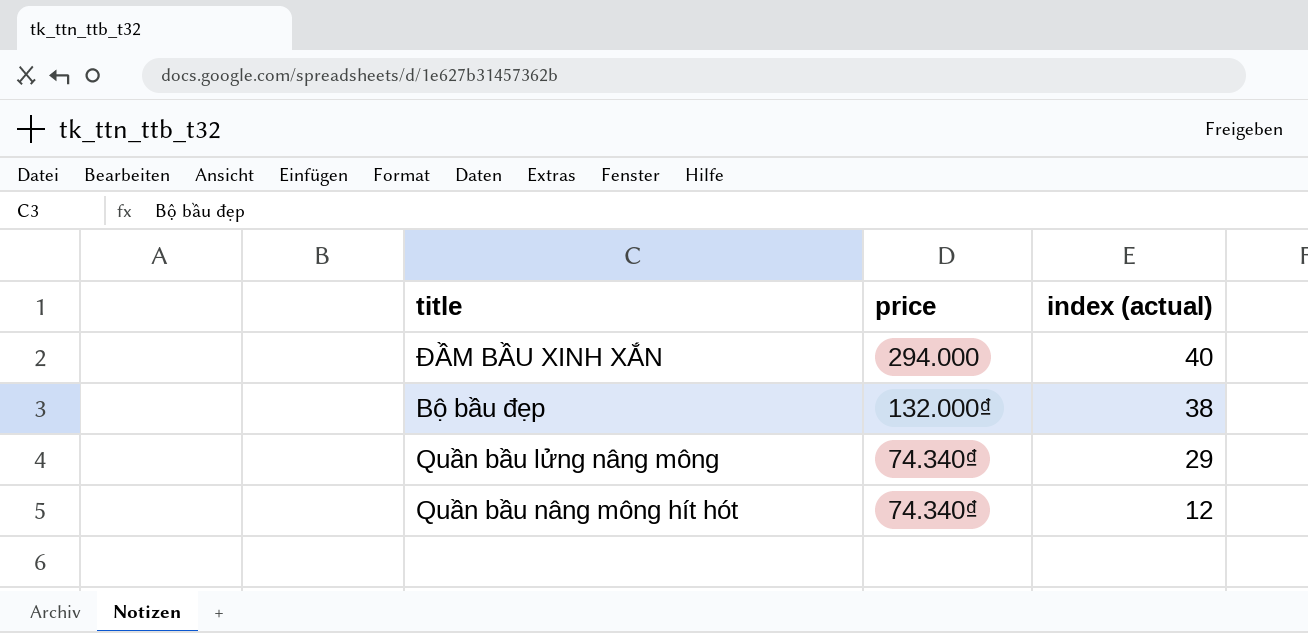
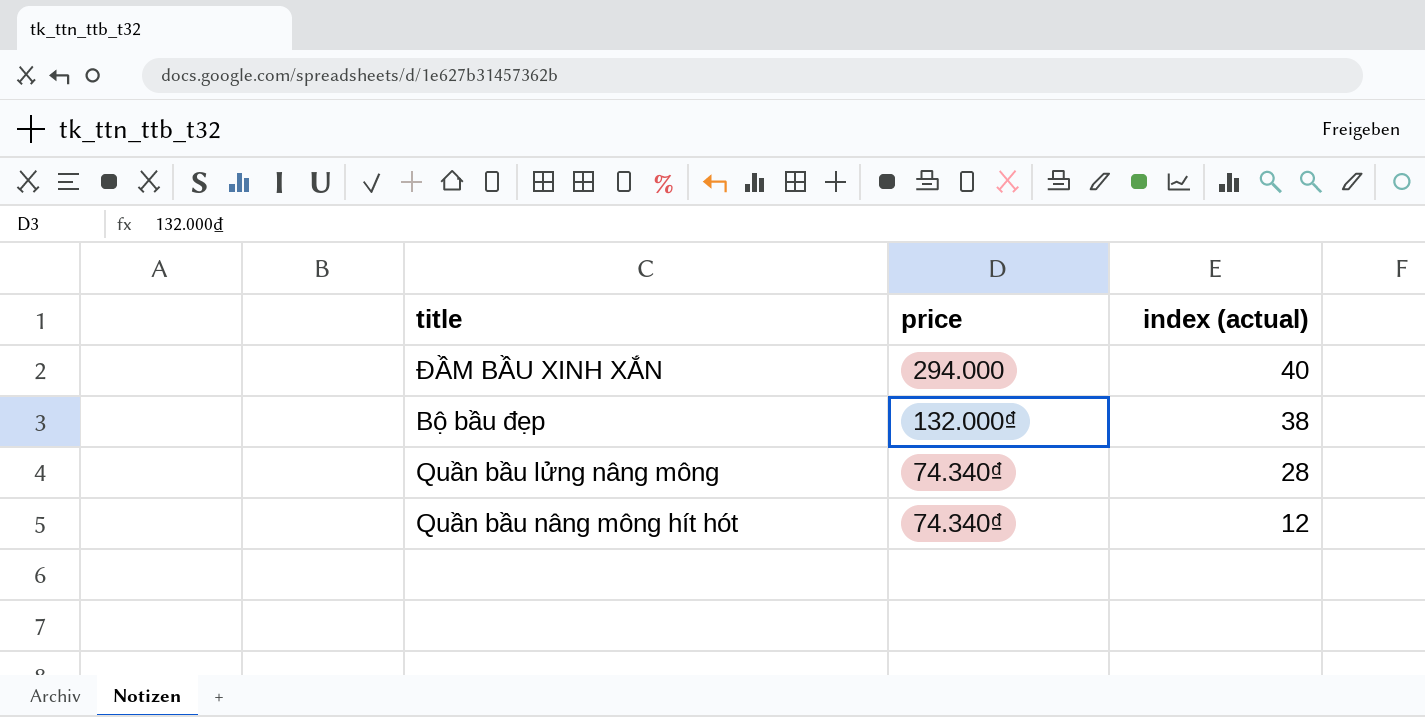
Quần bầu lửng nâng mông | index (actual): 29 -> 28

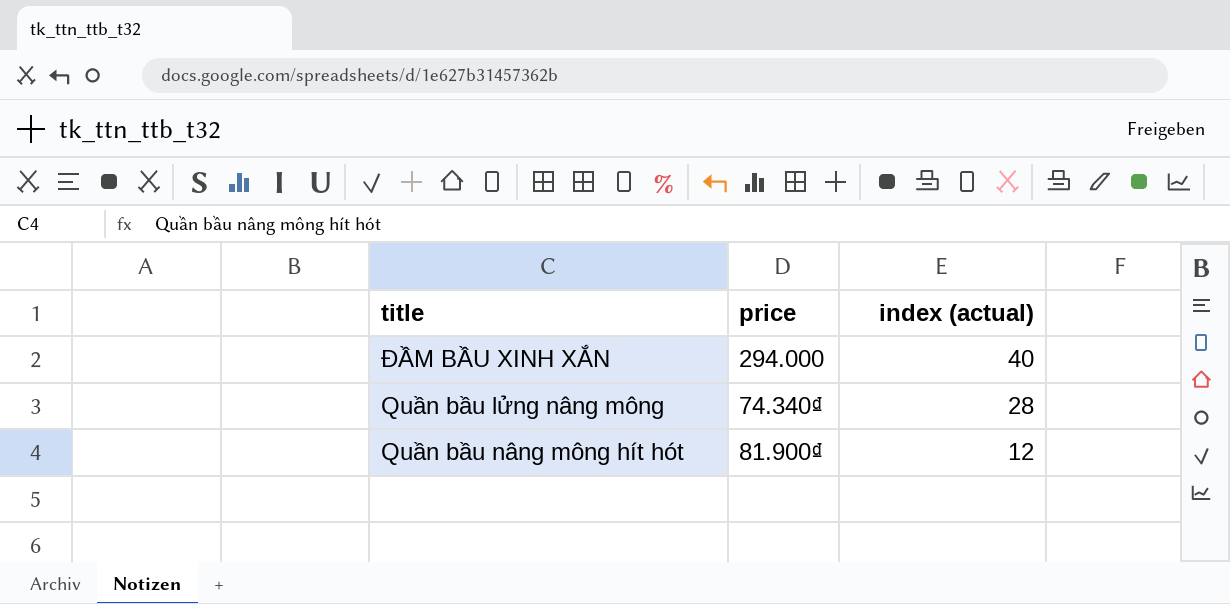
row Bộ bầu đẹp: 132.000₫ | 38 -> none
Quần bầu nâng mông hít hót | price: 74.340₫ -> 81.900₫

